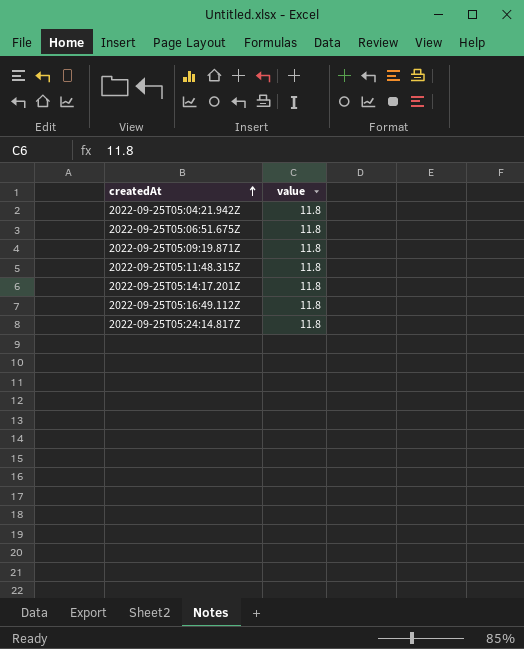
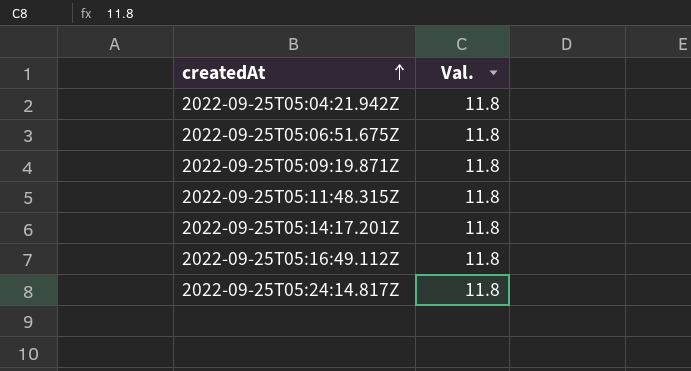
column name: value -> Val.

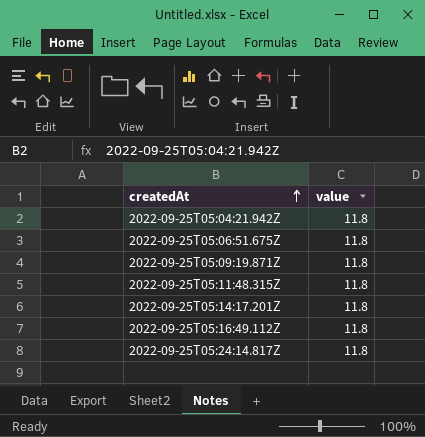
column name: Val. -> value

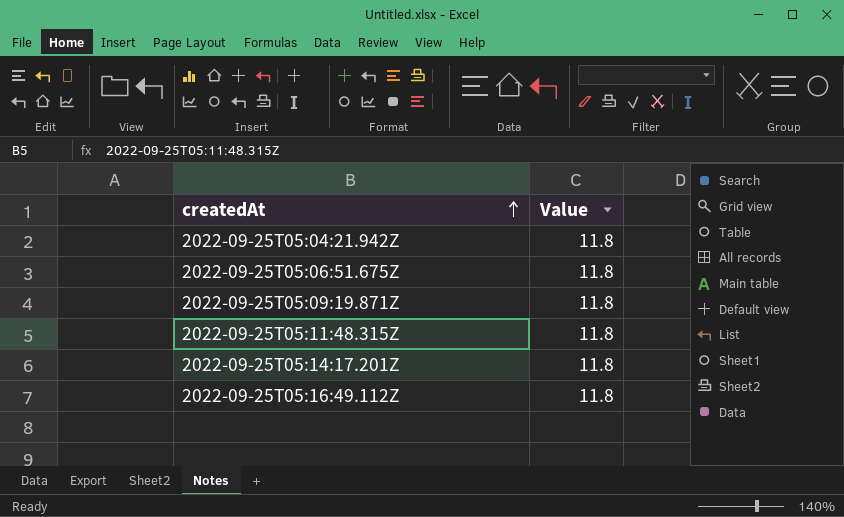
column name: value -> Value
row 2022-09-25T05:24:14.817Z: 11.8 -> none

